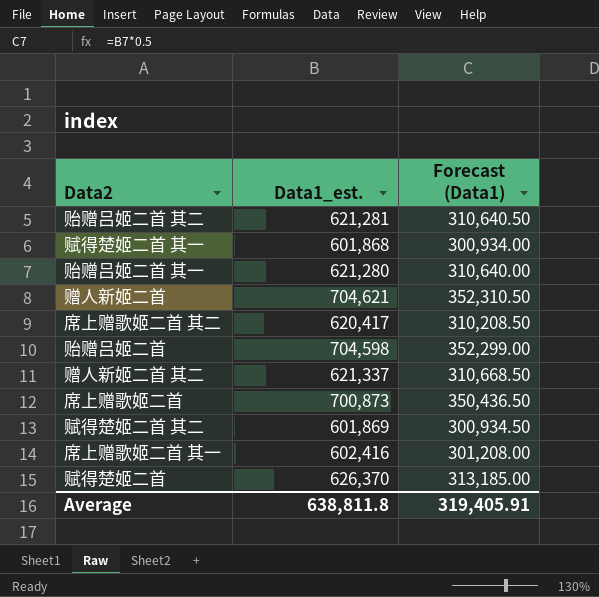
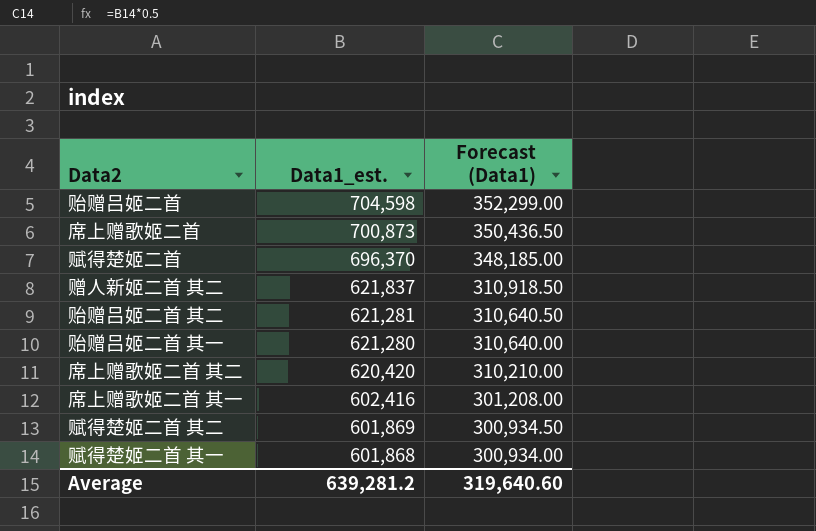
row order: none -> Data1_est. descending
row 赠人新姬二首: 704,621 | 352,310.50 -> none
赋得楚姬二首 | Data1_est.: 626,370 -> 696,370
赋得楚姬二首 | Forecast (Data1): 313,185.00 -> 348,185.00
赠人新姬二首 其二 | Data1_est.: 621,337 -> 621,837
赠人新姬二首 其二 | Forecast (Data1): 310,668.50 -> 310,918.50
席上赠歌姬二首 其二 | Data1_est.: 620,417 -> 620,420
席上赠歌姬二首 其二 | Forecast (Data1): 310,208.50 -> 310,210.00
Average | Data1_est.: 638,811.8 -> 639,281.2
Average | Forecast (Data1): 319,405.91 -> 319,640.60

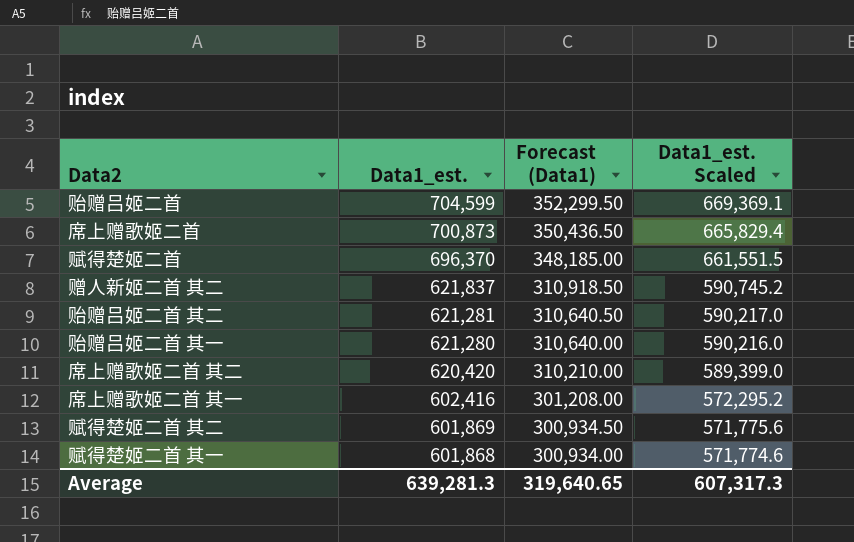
column Data1_est. Scaled | formula: none -> [Data1_est.] * 0.95
贻赠吕姬二首 | Data1_est.: 704,598 -> 704,599
贻赠吕姬二首 | Forecast (Data1): 352,299.00 -> 352,299.50
Average | Data1_est.: 639,281.2 -> 639,281.3
Average | Forecast (Data1): 319,640.60 -> 319,640.65

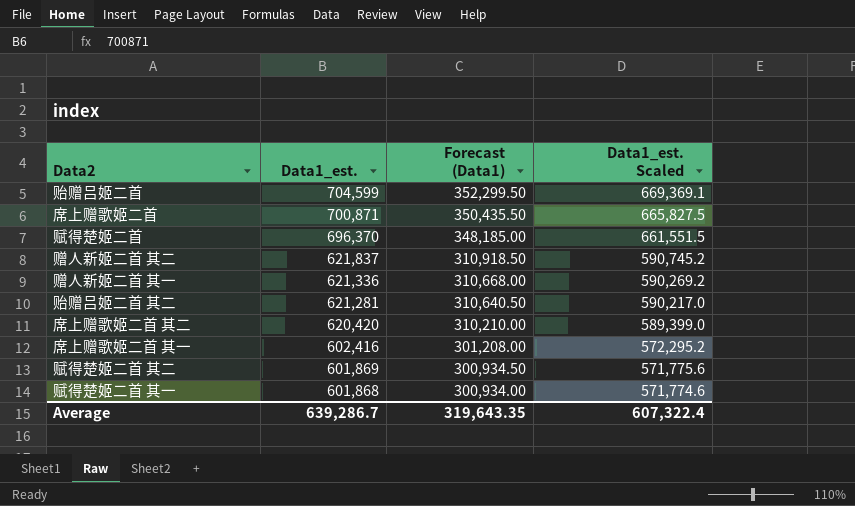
row 贻赠吕姬二首 其一: 621,280 | 310,640.00 | 590,216.0 -> none
席上赠歌姬二首 | Data1_est.: 700,873 -> 700,871
席上赠歌姬二首 | Forecast (Data1): 350,436.50 -> 350,435.50
席上赠歌姬二首 | Data1_est. Scaled: 665,829.4 -> 665,827.5
row 赠人新姬二首 其一: none -> 621,336 | 310,668.00 | 590,269.2
Average | Data1_est.: 639,281.3 -> 639,286.7
Average | Forecast (Data1): 319,640.65 -> 319,643.35
Average | Data1_est. Scaled: 607,317.3 -> 607,322.4

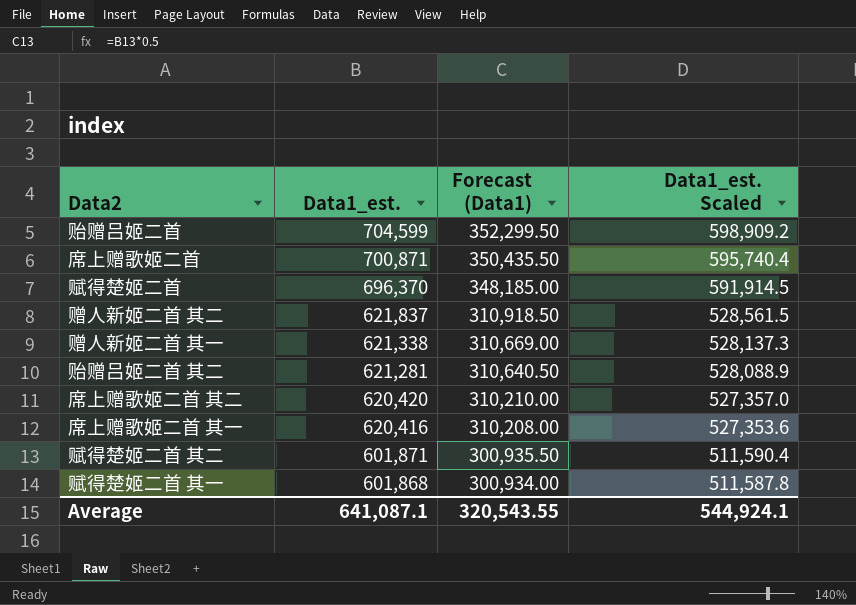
column Data1_est. Scaled | formula: [Data1_est.] * 0.95 -> [Data1_est.] * 0.85
赠人新姬二首 其一 | Data1_est.: 621,336 -> 621,338
赠人新姬二首 其一 | Forecast (Data1): 310,668.00 -> 310,669.00
席上赠歌姬二首 其一 | Data1_est.: 602,416 -> 620,416
席上赠歌姬二首 其一 | Forecast (Data1): 301,208.00 -> 310,208.00
赋得楚姬二首 其二 | Data1_est.: 601,869 -> 601,871
赋得楚姬二首 其二 | Forecast (Data1): 300,934.50 -> 300,935.50
Average | Data1_est.: 639,286.7 -> 641,087.1
Average | Forecast (Data1): 319,643.35 -> 320,543.55
Average | Data1_est. Scaled: 607,322.4 -> 544,924.1

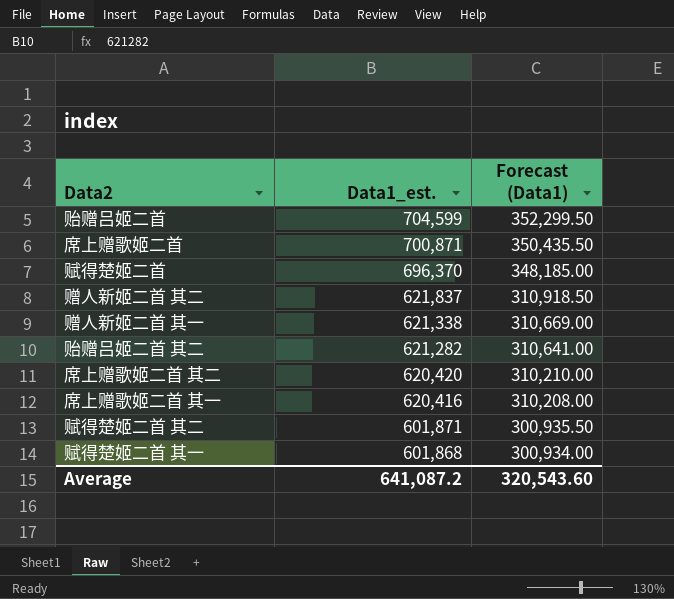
column Data1_est. Scaled | formula: [Data1_est.] * 0.85 -> none
贻赠吕姬二首 其二 | Data1_est.: 621,281 -> 621,282
贻赠吕姬二首 其二 | Forecast (Data1): 310,640.50 -> 310,641.00
Average | Data1_est.: 641,087.1 -> 641,087.2
Average | Forecast (Data1): 320,543.55 -> 320,543.60

